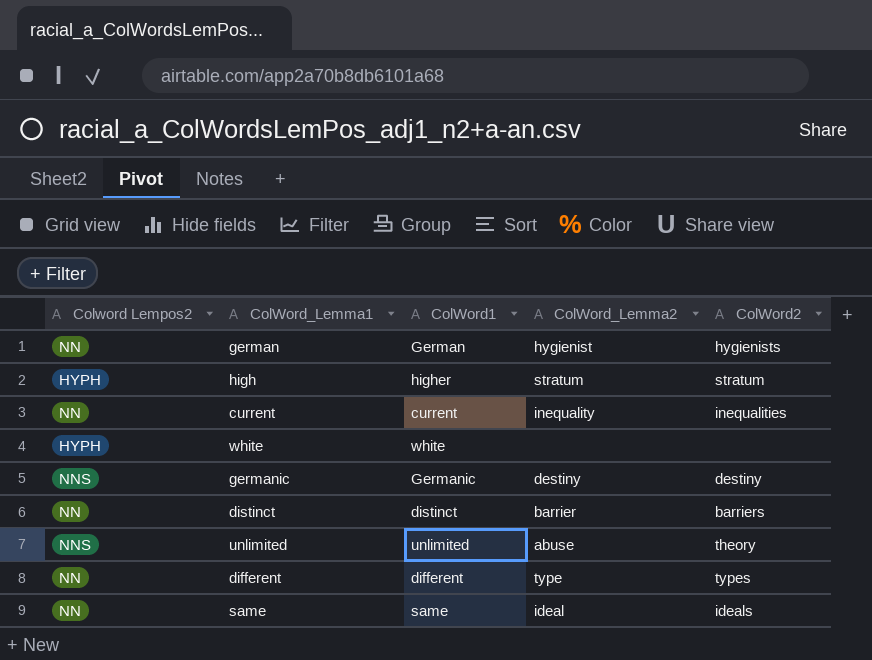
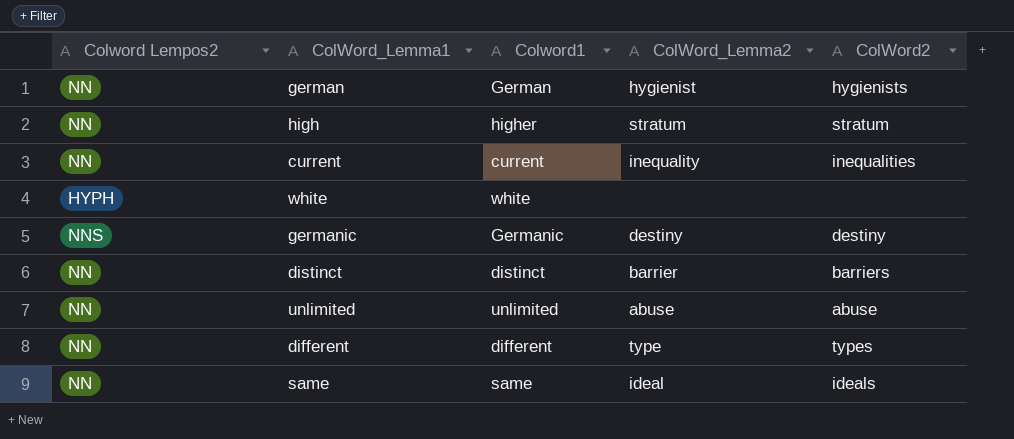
column name: ColWord1 -> Colword1
high | Colword Lempos2: HYPH -> NN
unlimited | Colword Lempos2: NNS -> NN
unlimited | ColWord2: theory -> abuse

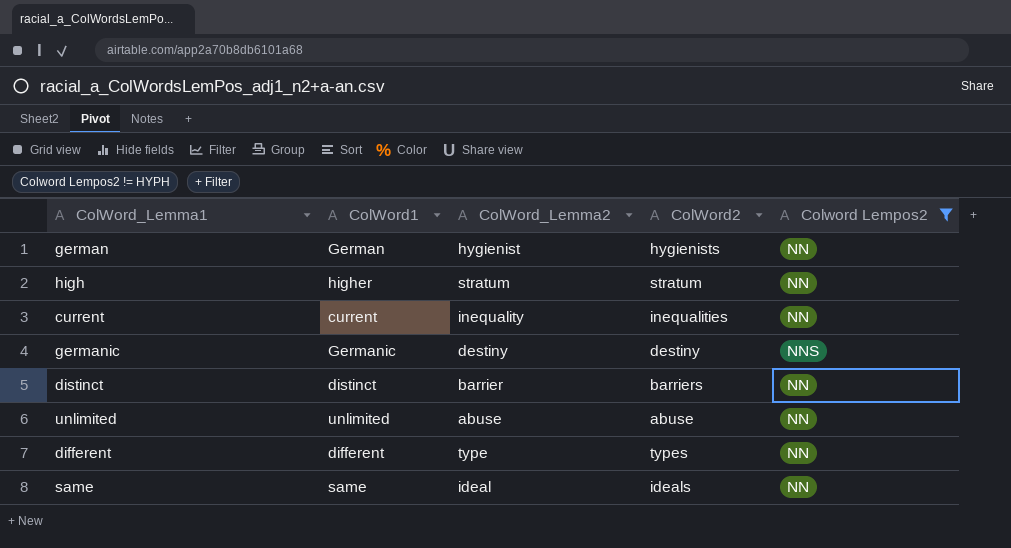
filter: none -> Colword Lempos2 != HYPH
column name: Colword1 -> ColWord1
column Colword Lempos2 | position: 1 -> 5

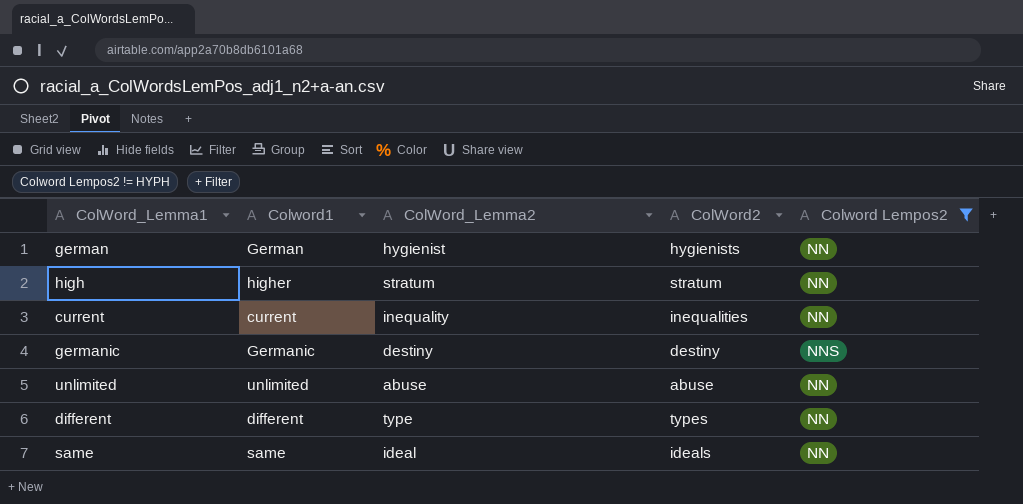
column name: ColWord1 -> Colword1
row distinct: distinct | barrier | barriers | NN -> none

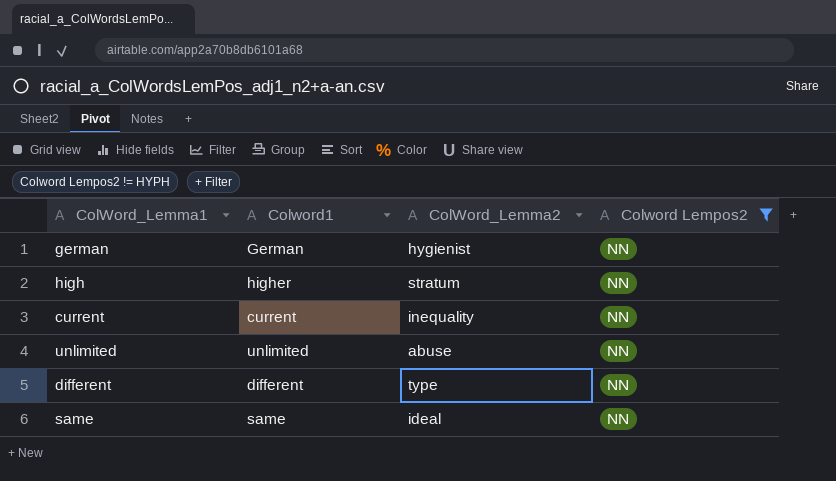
column ColWord2 | position: 4 -> none
row germanic: Germanic | destiny | destiny | NNS -> none

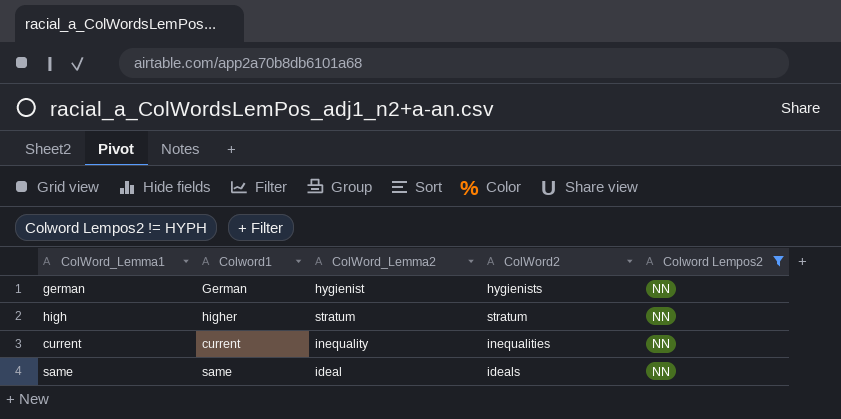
column ColWord2 | position: none -> 4
row unlimited: unlimited | abuse | NN -> none
row different: different | type | NN -> none

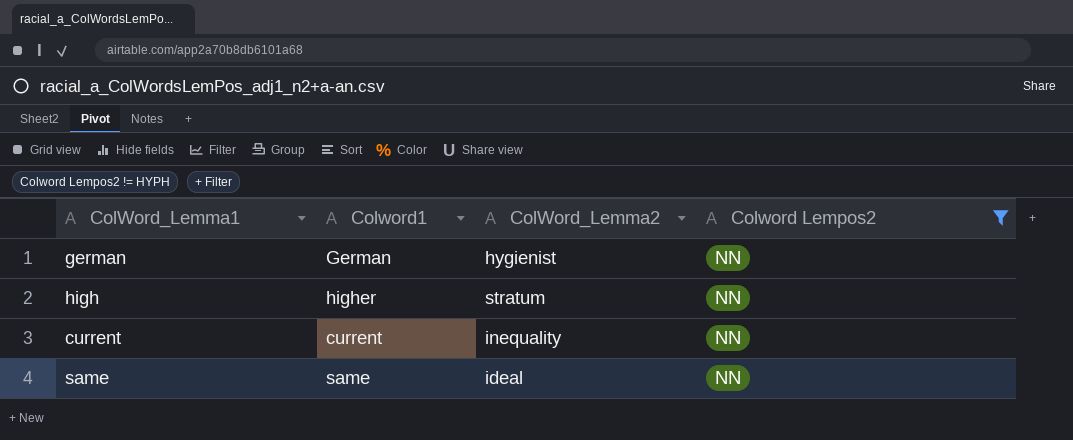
column ColWord2 | position: 4 -> none

